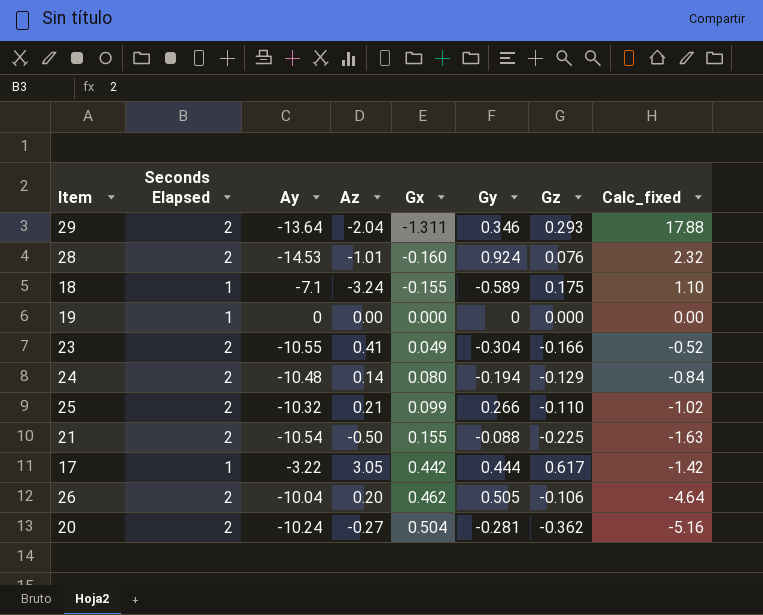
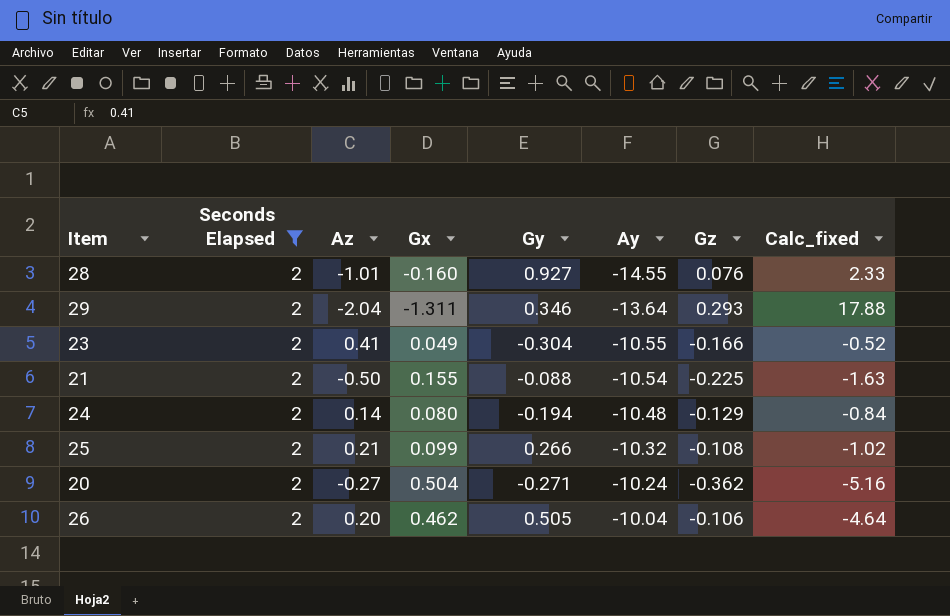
filter: none -> Seconds Elapsed = 2
row order: Gx ascending -> Ay ascending
column Ay | position: 3 -> 6
28 | Gy: 0.924 -> 0.927
28 | Ay: -14.53 -> -14.55
28 | Calc_fixed: 2.32 -> 2.33
25 | Gz: -0.110 -> -0.108
20 | Gy: -0.281 -> -0.271

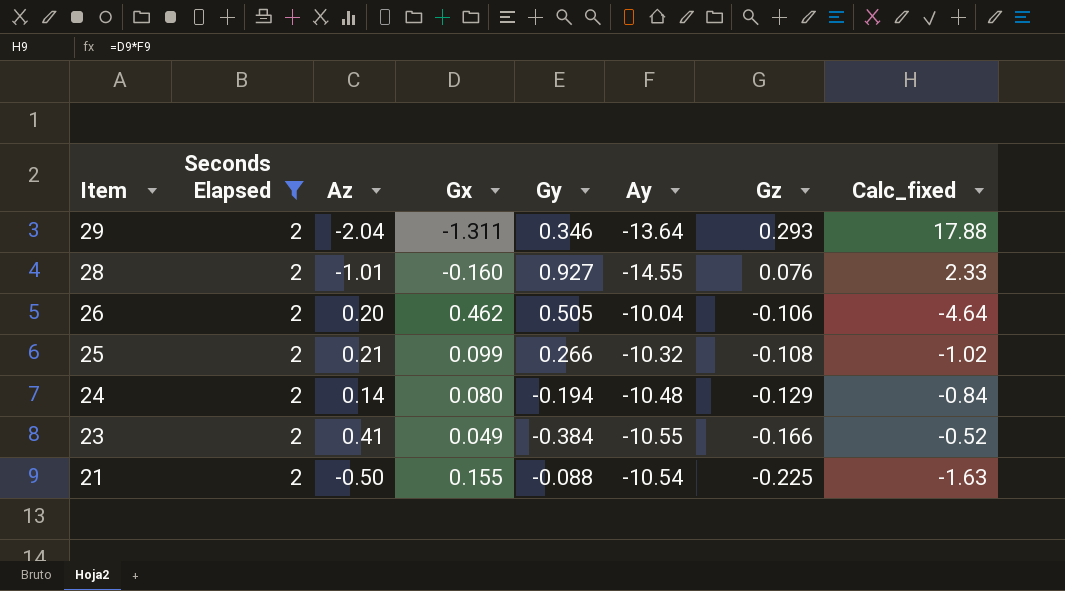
row order: Ay ascending -> Item descending
row 20: 2 | -0.27 | 0.504 | -0.271 | -10.24 | -0.362 | -5.16 -> none
23 | Gy: -0.304 -> -0.384

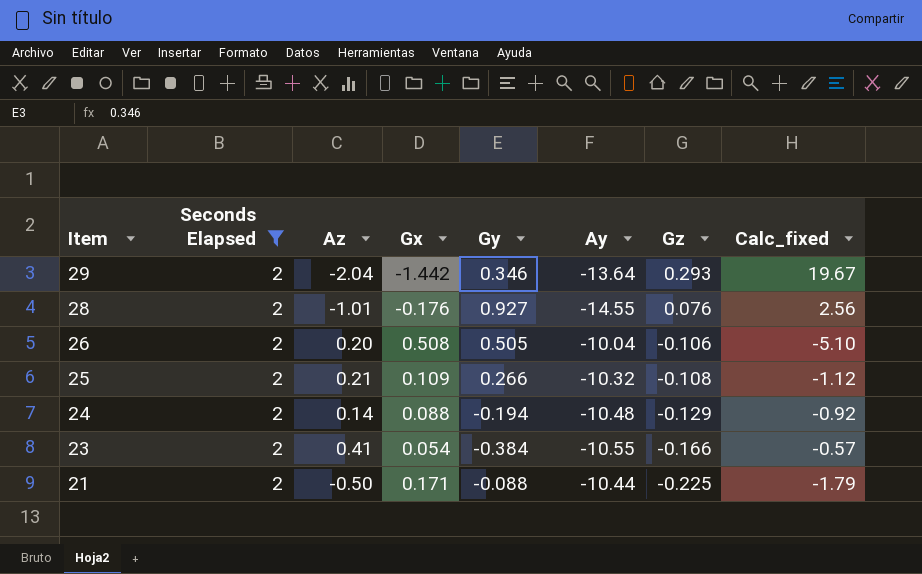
29 | Gx: -1.311 -> -1.442
29 | Calc_fixed: 17.88 -> 19.67
28 | Gx: -0.160 -> -0.176
28 | Calc_fixed: 2.33 -> 2.56
26 | Gx: 0.462 -> 0.508
26 | Calc_fixed: -4.64 -> -5.10
25 | Gx: 0.099 -> 0.109
25 | Calc_fixed: -1.02 -> -1.12
24 | Gx: 0.080 -> 0.088
24 | Calc_fixed: -0.84 -> -0.92
23 | Gx: 0.049 -> 0.054
23 | Calc_fixed: -0.52 -> -0.57
21 | Gx: 0.155 -> 0.171
21 | Ay: -10.54 -> -10.44
21 | Calc_fixed: -1.63 -> -1.79

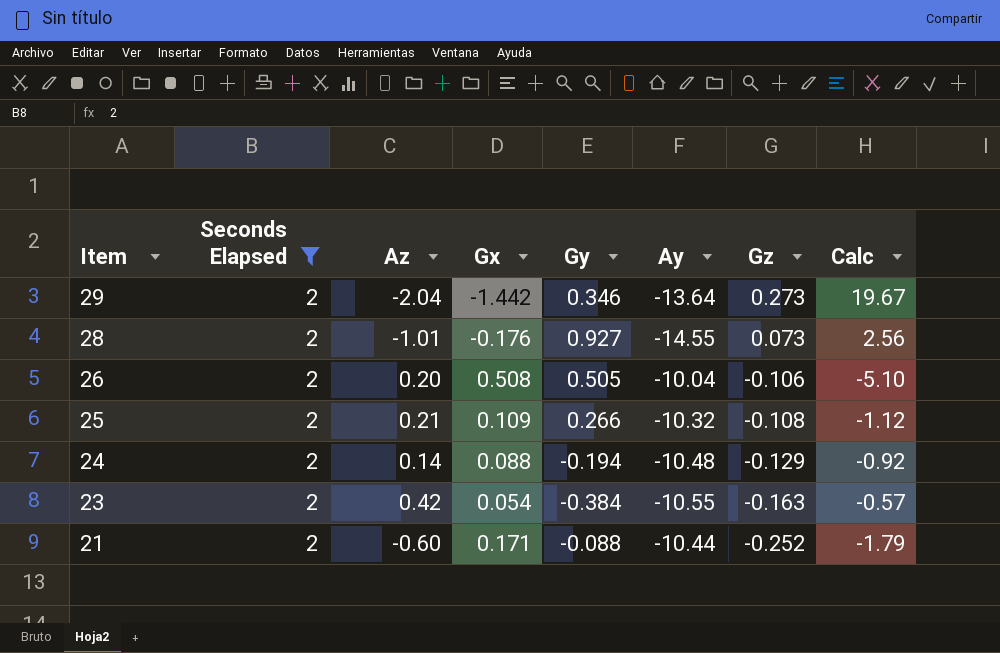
column name: Calc_fixed -> Calc
29 | Gz: 0.293 -> 0.273
28 | Gz: 0.076 -> 0.073
23 | Az: 0.41 -> 0.42
23 | Gz: -0.166 -> -0.163
21 | Az: -0.50 -> -0.60
21 | Gz: -0.225 -> -0.252

